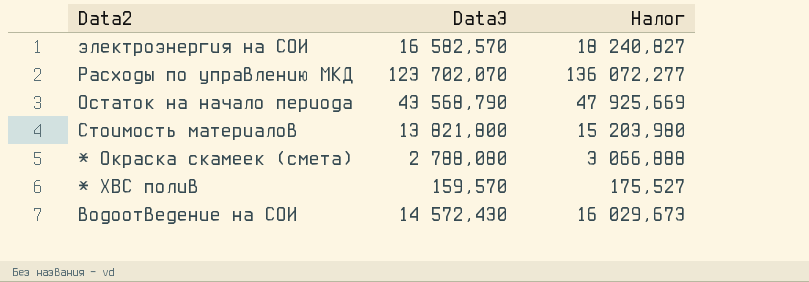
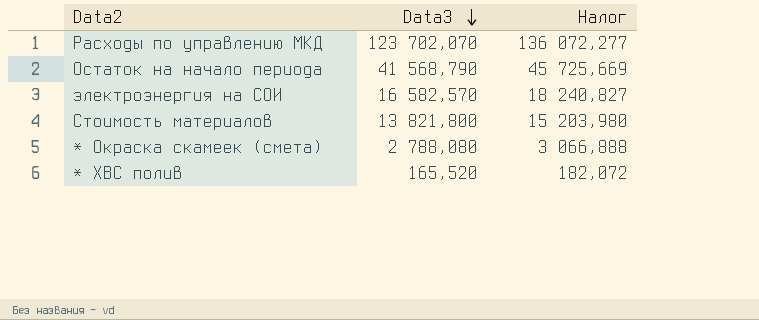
row order: none -> Data3 descending
row водоотведение на СОИ: 14 572,430 | 16 029,673 -> none
Остаток на начало периода | Data3: 43 568,790 -> 41 568,790
Остаток на начало периода | Налог: 47 925,669 -> 45 725,669
* ХВС полив | Data3: 159,570 -> 165,520
* ХВС полив | Налог: 175,527 -> 182,072

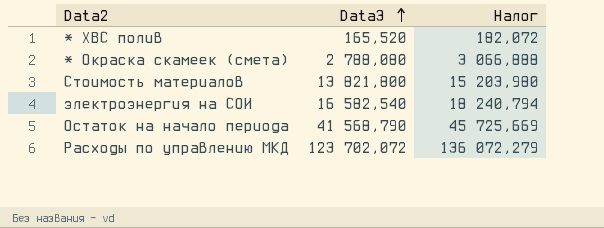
row order: Data3 descending -> Data3 ascending
электроэнергия на СОИ | Data3: 16 582,570 -> 16 582,540
электроэнергия на СОИ | Налог: 18 240,827 -> 18 240,794
Расходы по управлению МКД | Data3: 123 702,070 -> 123 702,072
Расходы по управлению МКД | Налог: 136 072,277 -> 136 072,279

